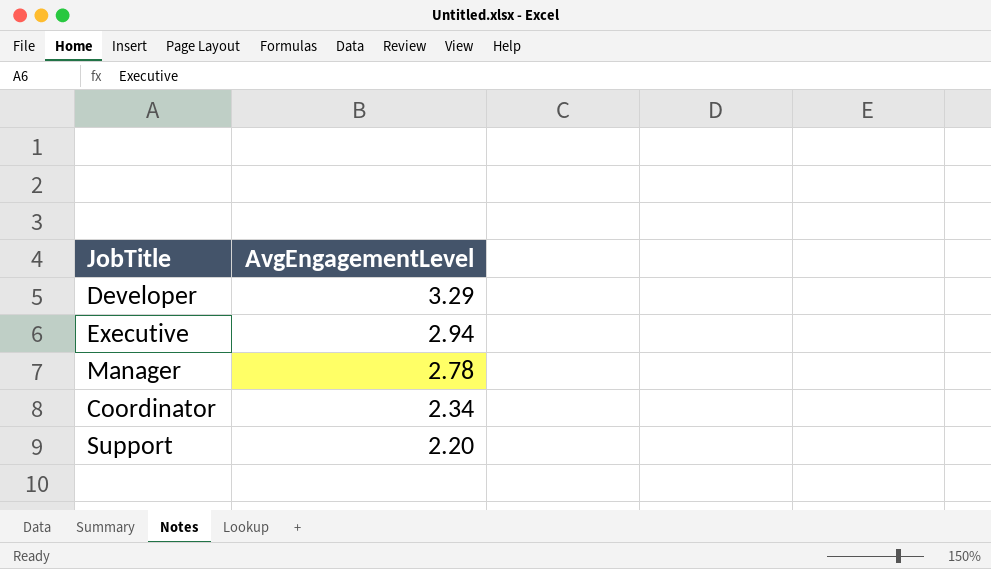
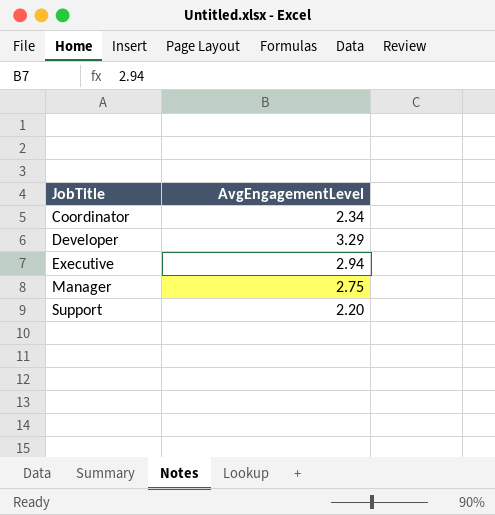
row order: AvgEngagementLevel descending -> JobTitle ascending
Manager | AvgEngagementLevel: 2.78 -> 2.75

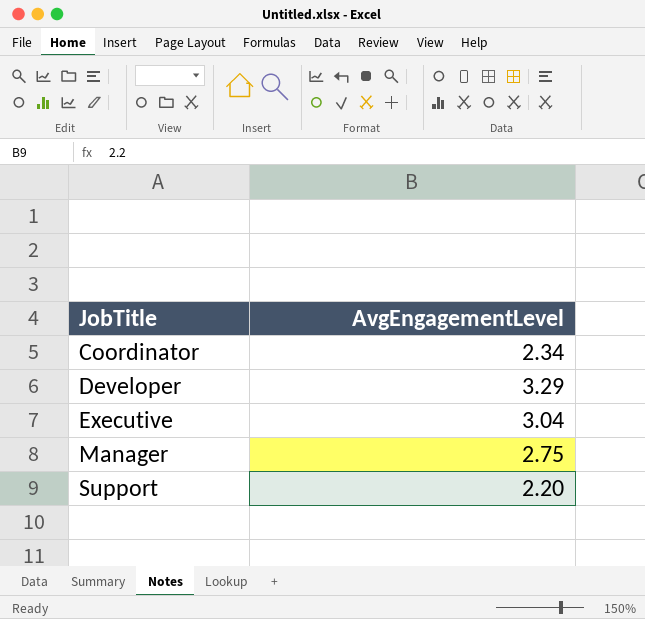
Executive | AvgEngagementLevel: 2.94 -> 3.04

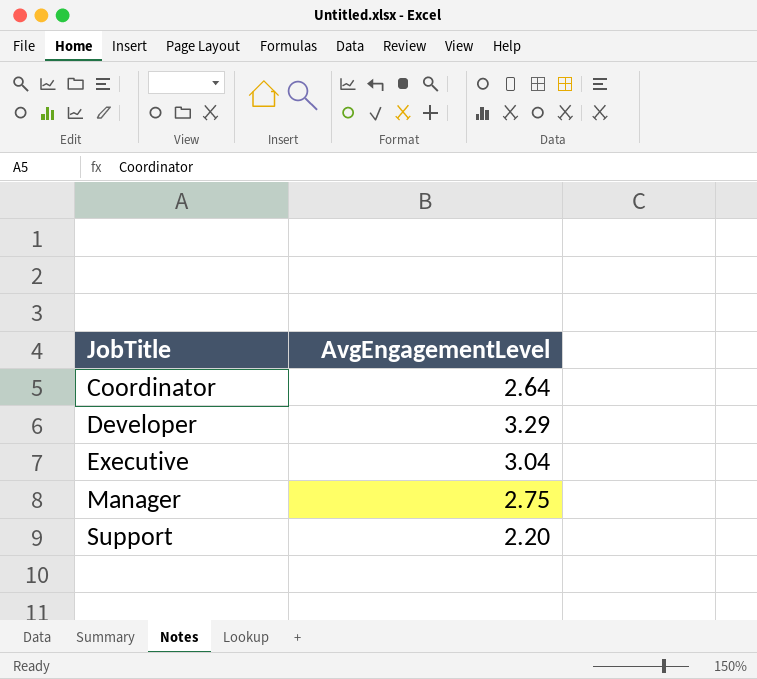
Coordinator | AvgEngagementLevel: 2.34 -> 2.64

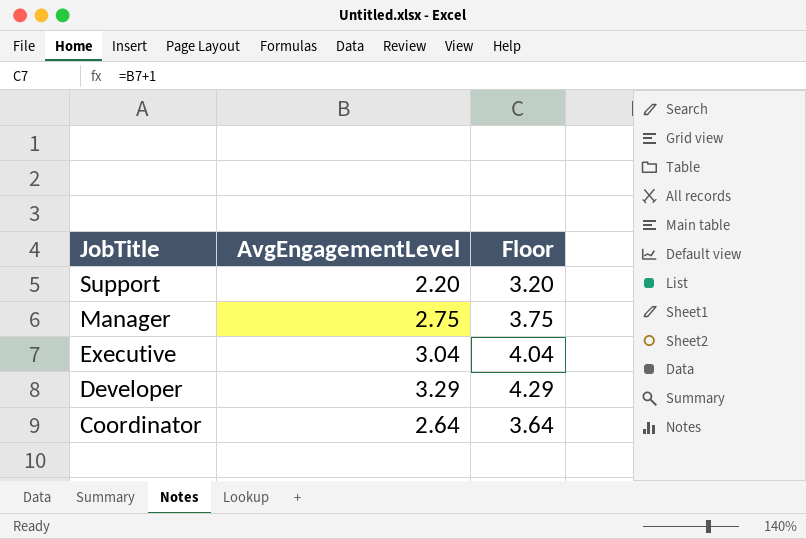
row order: JobTitle ascending -> JobTitle descending
column Floor | formula: none -> [AvgEngagementLevel] + 1

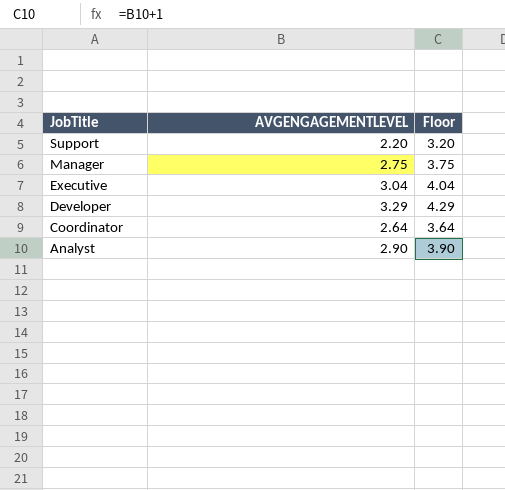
column name: AvgEngagementLevel -> AVGENGAGEMENTLEVEL
row Analyst: none -> 2.90 | 3.90

